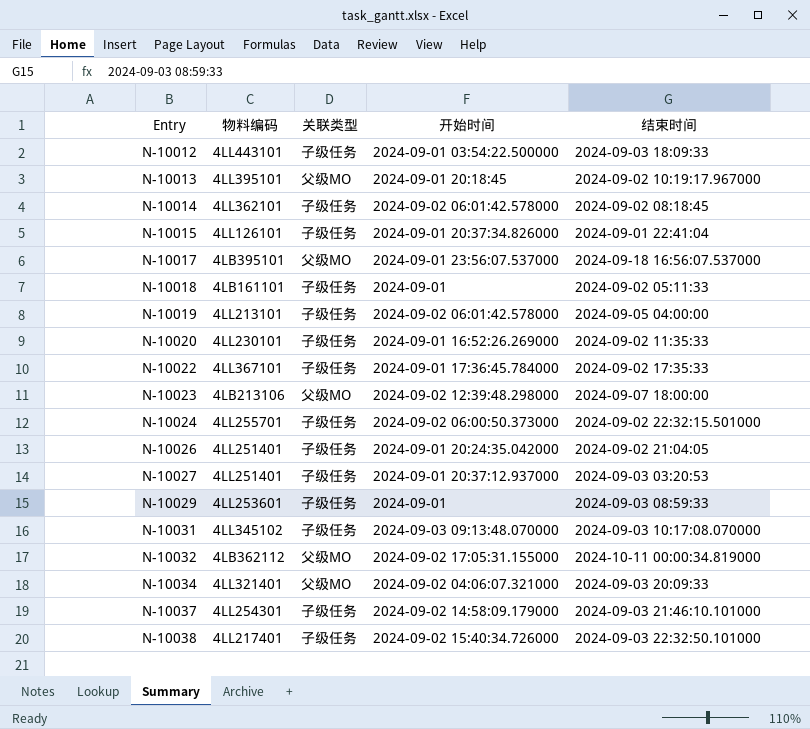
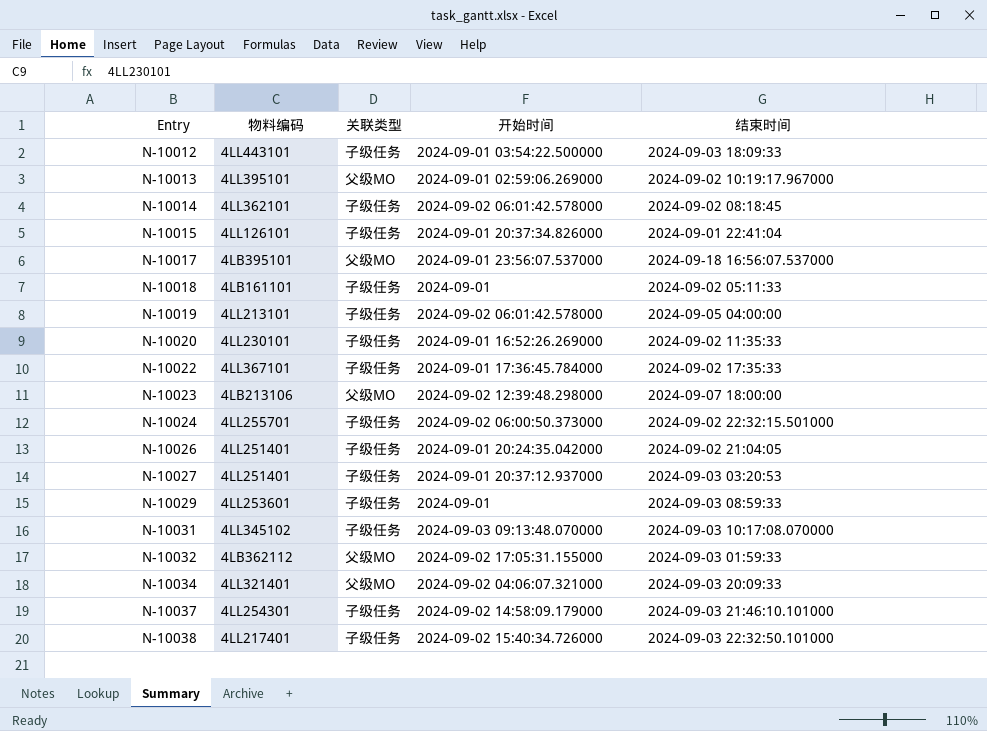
N-10013 | 开始时间: 2024-09-01 20:18:45 -> 2024-09-01 02:59:06.269000
N-10032 | 结束时间: 2024-10-11 00:00:34.819000 -> 2024-09-03 01:59:33

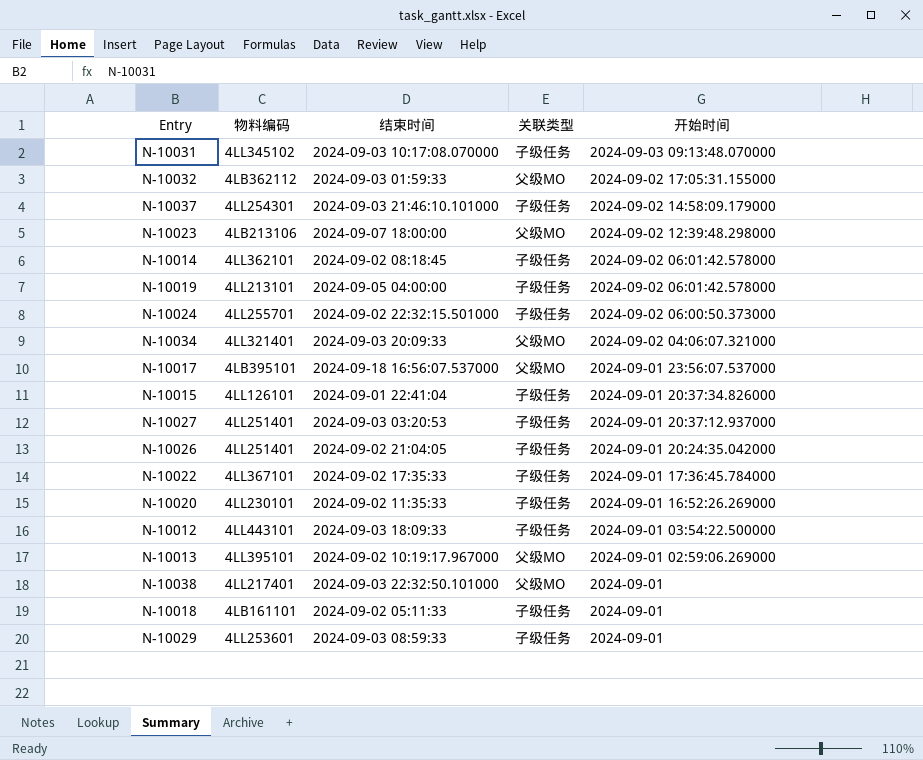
row order: Entry ascending -> 开始时间 descending
column 结束时间 | position: 5 -> 3
N-10038 | 关联类型: 子级任务 -> 父级MO
N-10038 | 开始时间: 2024-09-02 15:40:34.726000 -> 2024-09-01

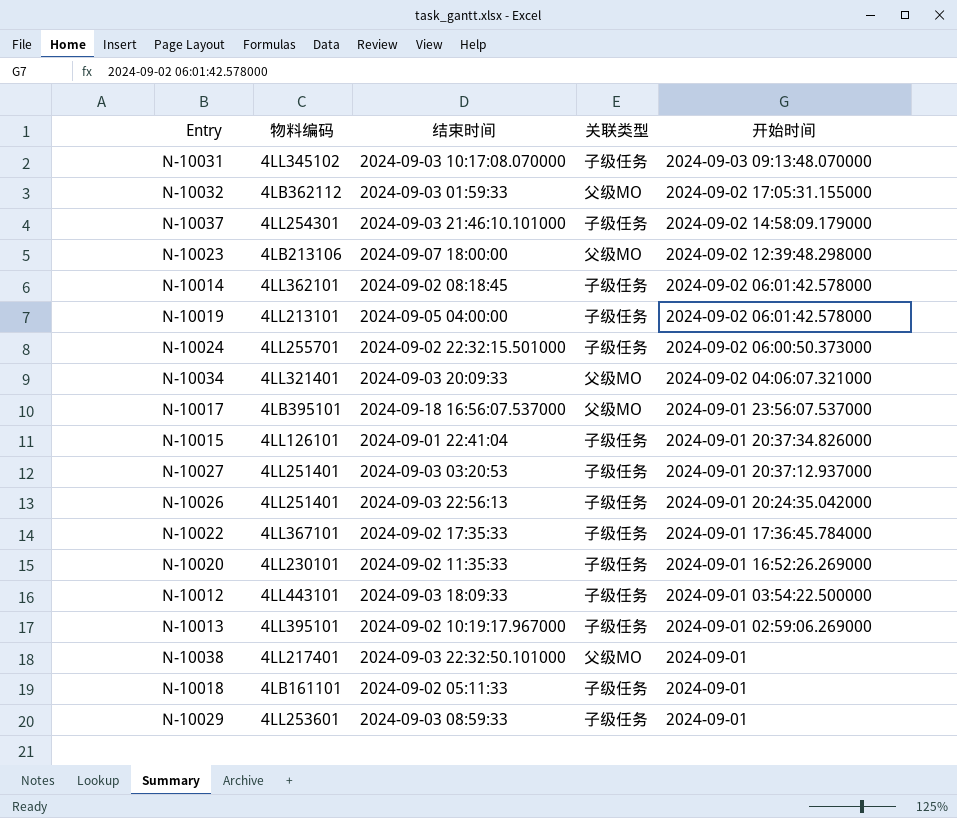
N-10026 | 结束时间: 2024-09-02 21:04:05 -> 2024-09-03 22:56:13
N-10013 | 关联类型: 父级MO -> 子级任务

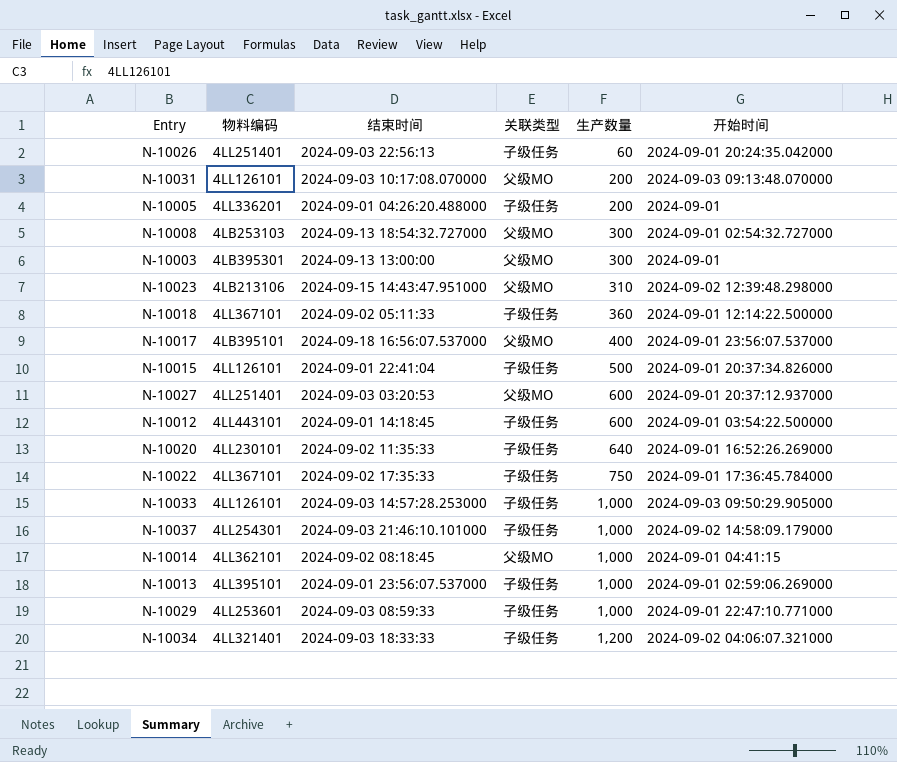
row order: 开始时间 descending -> 生产数量 ascending
column 生产数量 | position: none -> 5
row N-10032: 4LB362112 | 2024-09-03 01:59:33 | 父级MO | 2024-09-02 17:05:31.155000 -> none
row N-10019: 4LL213101 | 2024-09-05 04:00:00 | 子级任务 | 2024-09-02 06:01:42.578000 -> none
row N-10024: 4LL255701 | 2024-09-02 22:32:15.501000 | 子级任务 | 2024-09-02 06:00:50.373000 -> none
row N-10038: 4LL217401 | 2024-09-03 22:32:50.101000 | 父级MO | 2024-09-01 -> none
N-10031 | 物料编码: 4LL345102 -> 4LL126101
N-10031 | 关联类型: 子级任务 -> 父级MO
row N-10005: none -> 4LL336201 | 2024-09-01 04:26:20.488000 | 子级任务 | 200 | 2024-09-01
row N-10008: none -> 4LB253103 | 2024-09-13 18:54:32.727000 | 父级MO | 300 | 2024-09-01 02:54:32.727000
row N-10003: none -> 4LB395301 | 2024-09-13 13:00:00 | 父级MO | 300 | 2024-09-01
N-10023 | 结束时间: 2024-09-07 18:00:00 -> 2024-09-15 14:43:47.951000
N-10018 | 物料编码: 4LB161101 -> 4LL367101
N-10018 | 开始时间: 2024-09-01 -> 2024-09-01 12:14:22.500000
N-10027 | 关联类型: 子级任务 -> 父级MO
N-10012 | 结束时间: 2024-09-03 18:09:33 -> 2024-09-01 14:18:45
row N-10033: none -> 4LL126101 | 2024-09-03 14:57:28.253000 | 子级任务 | 1,000 | 2024-09-03 09:50:29.905000
N-10014 | 关联类型: 子级任务 -> 父级MO
N-10014 | 开始时间: 2024-09-02 06:01:42.578000 -> 2024-09-01 04:41:15
N-10013 | 结束时间: 2024-09-02 10:19:17.967000 -> 2024-09-01 23:56:07.537000
N-10029 | 开始时间: 2024-09-01 -> 2024-09-01 22:47:10.771000
N-10034 | 结束时间: 2024-09-03 20:09:33 -> 2024-09-03 18:33:33
N-10034 | 关联类型: 父级MO -> 子级任务

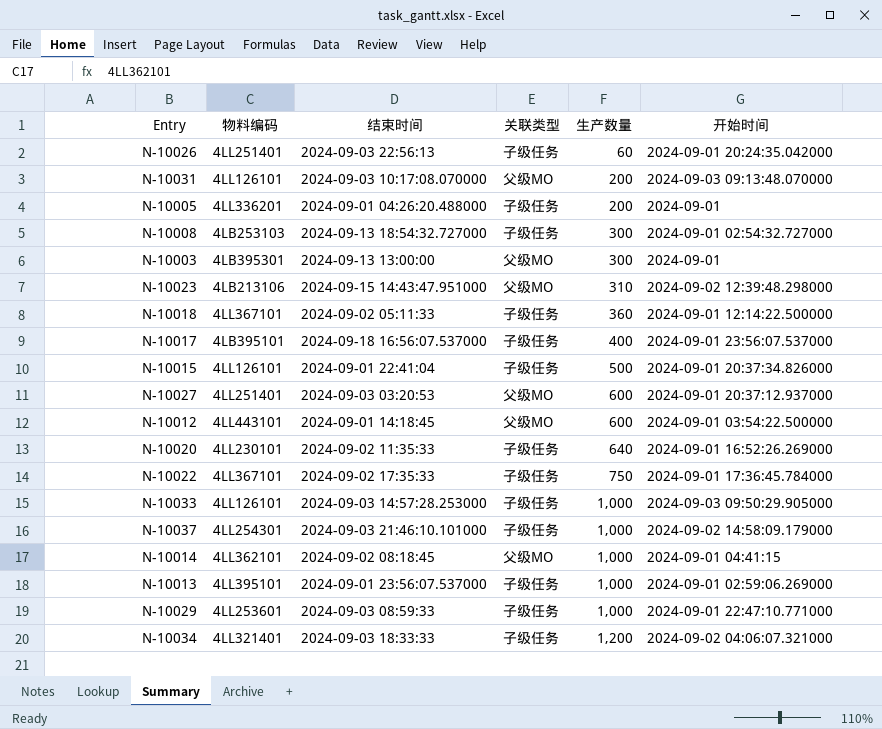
N-10008 | 关联类型: 父级MO -> 子级任务
N-10017 | 关联类型: 父级MO -> 子级任务
N-10012 | 关联类型: 子级任务 -> 父级MO

